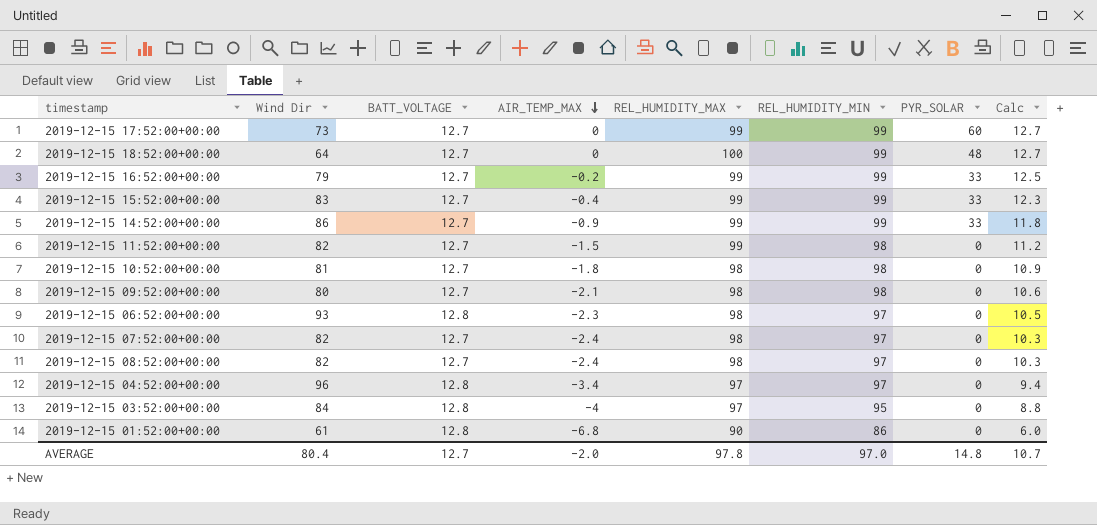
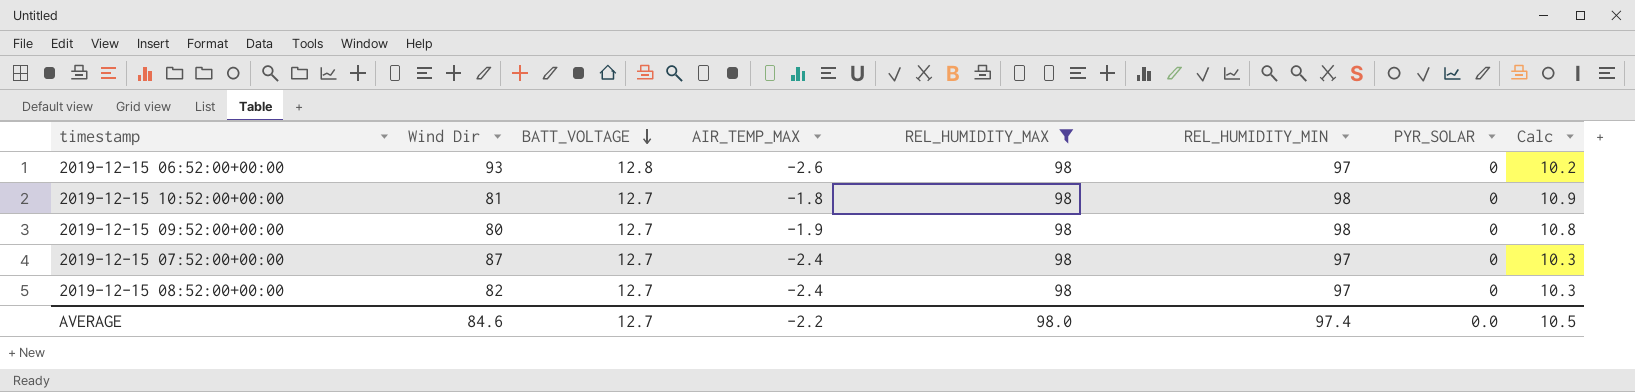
filter: none -> REL_HUMIDITY_MAX = 98
row order: AIR_TEMP_MAX descending -> BATT_VOLTAGE descending
2019-12-15 06:52:00+00:00 | AIR_TEMP_MAX: -2.3 -> -2.6
2019-12-15 06:52:00+00:00 | Calc: 10.5 -> 10.2
2019-12-15 09:52:00+00:00 | AIR_TEMP_MAX: -2.1 -> -1.9
2019-12-15 09:52:00+00:00 | Calc: 10.6 -> 10.8
2019-12-15 07:52:00+00:00 | Wind Dir: 82 -> 87
AVERAGE | Wind Dir: 80.4 -> 84.6
AVERAGE | AIR_TEMP_MAX: -2.0 -> -2.2
AVERAGE | REL_HUMIDITY_MAX: 97.8 -> 98.0
AVERAGE | REL_HUMIDITY_MIN: 97.0 -> 97.4
AVERAGE | PYR_SOLAR: 14.8 -> 0.0
AVERAGE | Calc: 10.7 -> 10.5

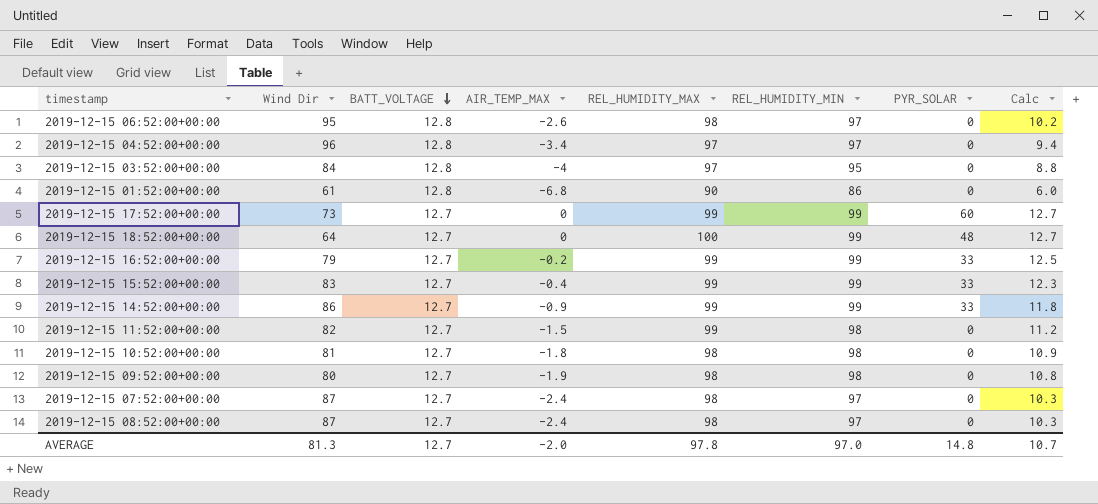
filter: REL_HUMIDITY_MAX = 98 -> none
2019-12-15 06:52:00+00:00 | Wind Dir: 93 -> 95
2019-12-15 08:52:00+00:00 | Wind Dir: 82 -> 87
AVERAGE | Wind Dir: 84.6 -> 81.3
AVERAGE | AIR_TEMP_MAX: -2.2 -> -2.0
AVERAGE | REL_HUMIDITY_MAX: 98.0 -> 97.8
AVERAGE | REL_HUMIDITY_MIN: 97.4 -> 97.0
AVERAGE | PYR_SOLAR: 0.0 -> 14.8
AVERAGE | Calc: 10.5 -> 10.7

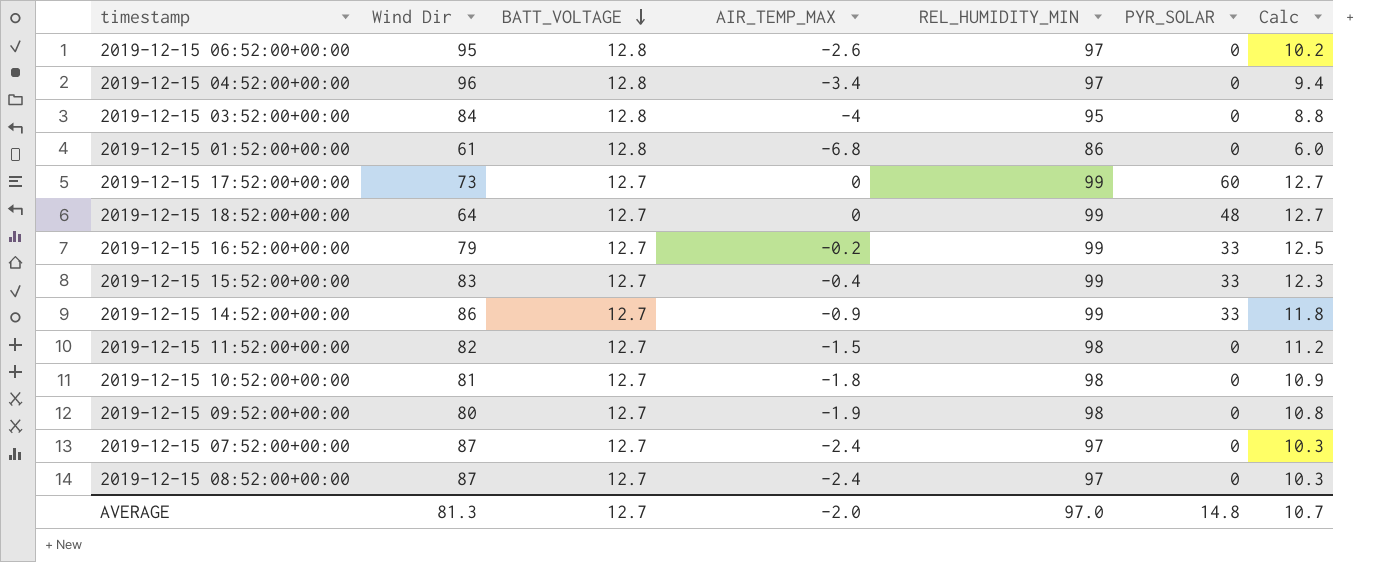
column REL_HUMIDITY_MAX | position: 5 -> none

